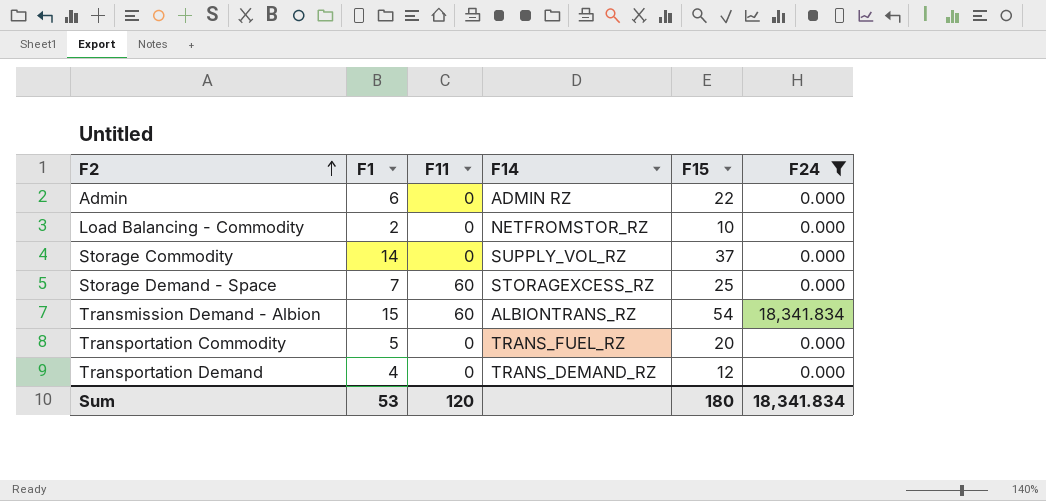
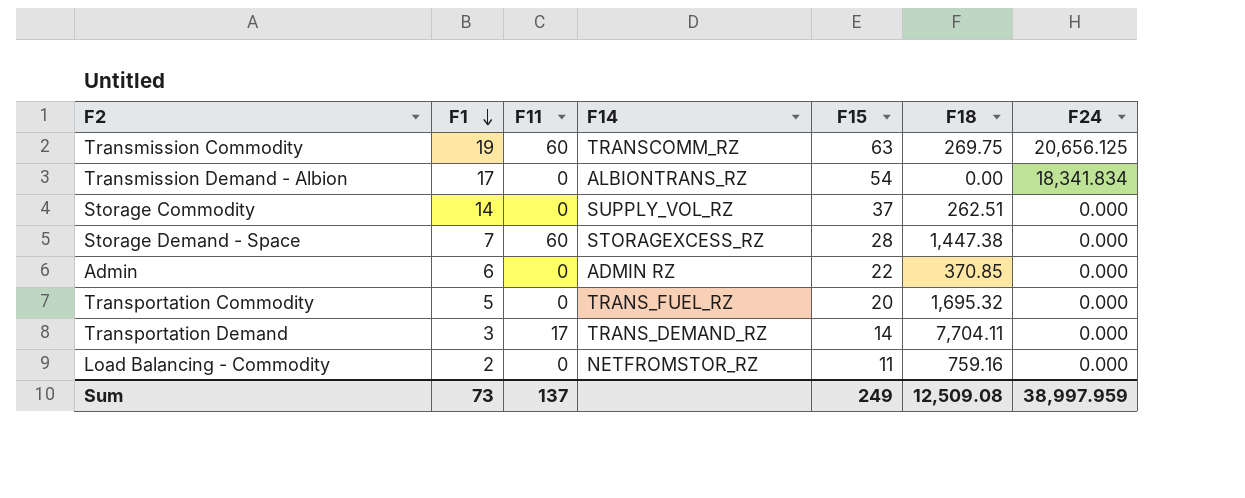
filter: F24 != 20,656.125 -> none
row order: F2 ascending -> F1 descending
column F18 | position: none -> 6
Transmission Demand - Albion | F1: 15 -> 17
Transmission Demand - Albion | F11: 60 -> 0
Storage Demand - Space | F15: 25 -> 28
Transportation Demand | F1: 4 -> 3
Transportation Demand | F11: 0 -> 17
Transportation Demand | F15: 12 -> 14
Load Balancing - Commodity | F15: 10 -> 11
Sum | F1: 53 -> 73
Sum | F11: 120 -> 137
Sum | F15: 180 -> 249
Sum | F24: 18,341.834 -> 38,997.959

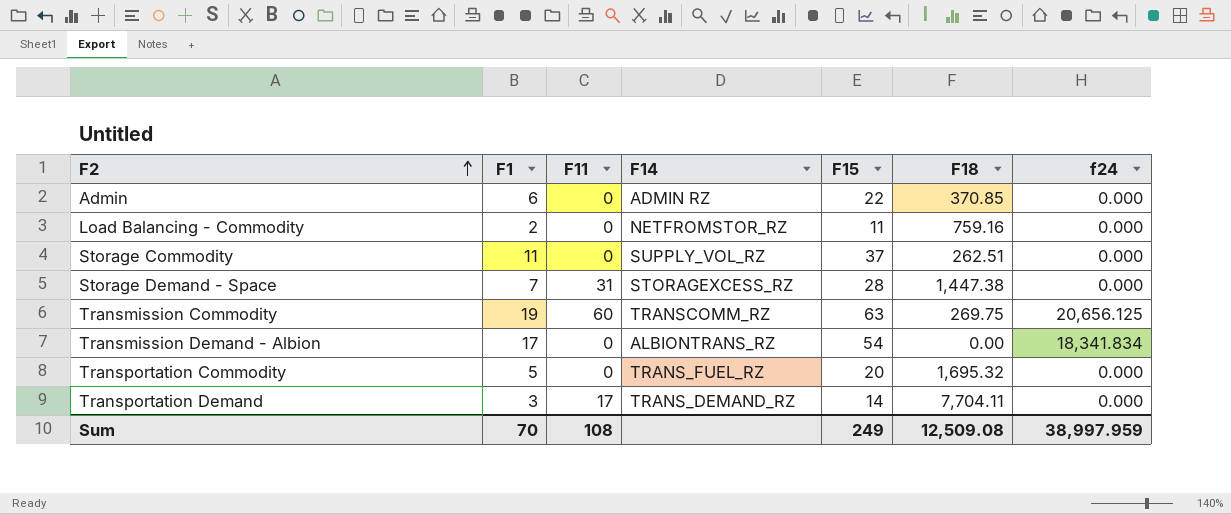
row order: F1 descending -> F2 ascending
column name: F24 -> f24
Storage Commodity | F1: 14 -> 11
Storage Demand - Space | F11: 60 -> 31
Sum | F1: 73 -> 70
Sum | F11: 137 -> 108

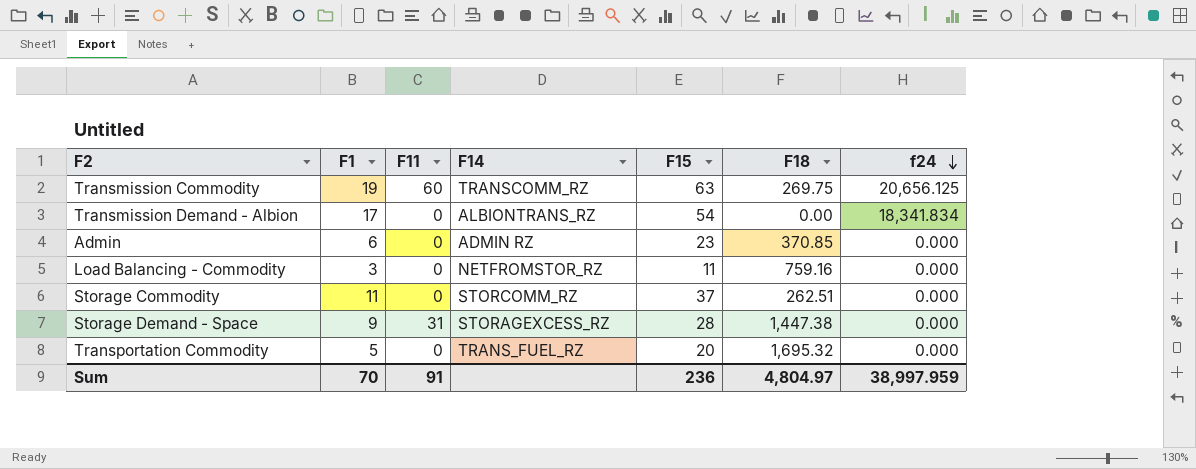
row order: F2 ascending -> f24 descending
row Transportation Demand: 3 | 17 | TRANS_DEMAND_RZ | 14 | 7,704.11 | 0.000 -> none
Admin | F15: 22 -> 23
Load Balancing - Commodity | F1: 2 -> 3
Storage Commodity | F14: SUPPLY_VOL_RZ -> STORCOMM_RZ
Storage Demand - Space | F1: 7 -> 9
Sum | F11: 108 -> 91
Sum | F15: 249 -> 236
Sum | F18: 12,509.08 -> 4,804.97

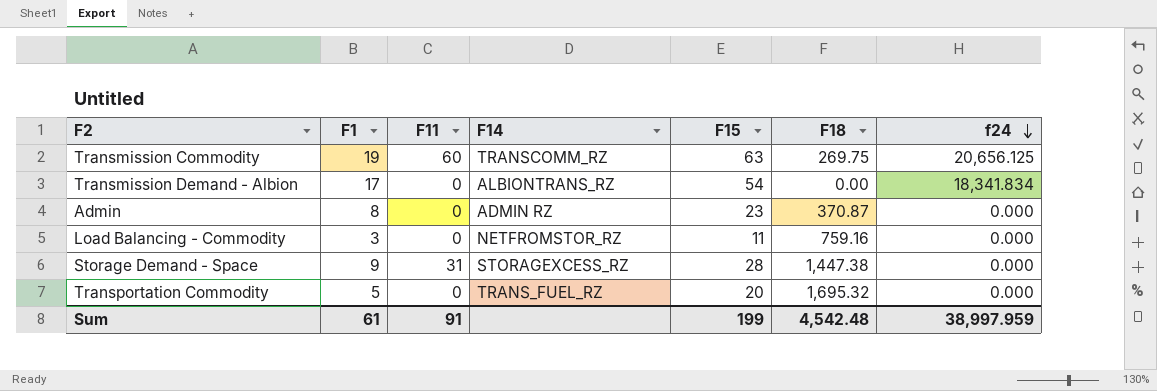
row Storage Commodity: 11 | 0 | STORCOMM_RZ | 37 | 262.51 | 0.000 -> none
Admin | F1: 6 -> 8
Admin | F18: 370.85 -> 370.87
Sum | F1: 70 -> 61
Sum | F15: 236 -> 199
Sum | F18: 4,804.97 -> 4,542.48

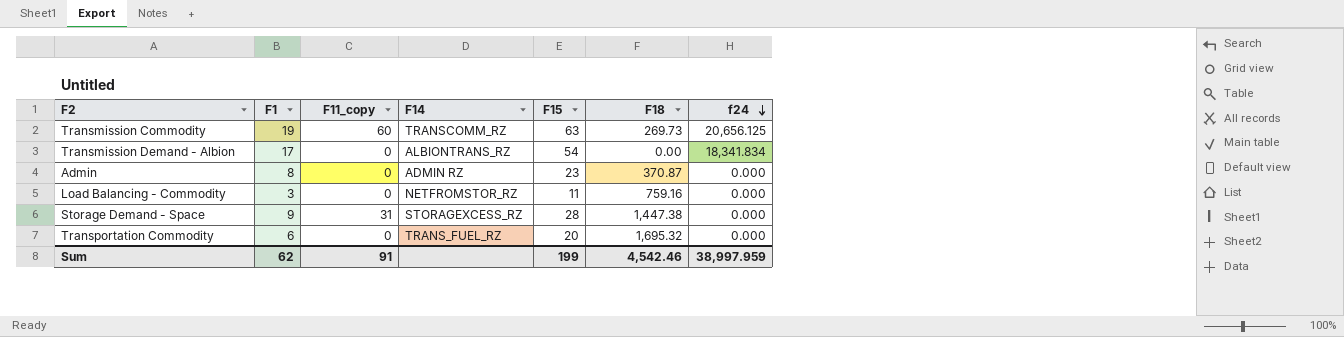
column name: F11 -> F11_copy
Transmission Commodity | F18: 269.75 -> 269.73
Transportation Commodity | F1: 5 -> 6
Sum | F1: 61 -> 62
Sum | F18: 4,542.48 -> 4,542.46

